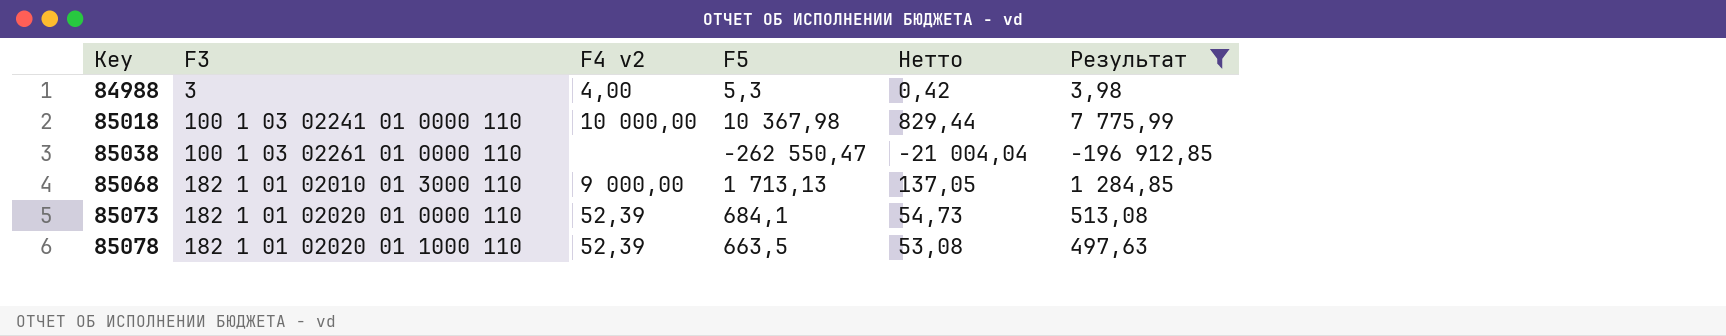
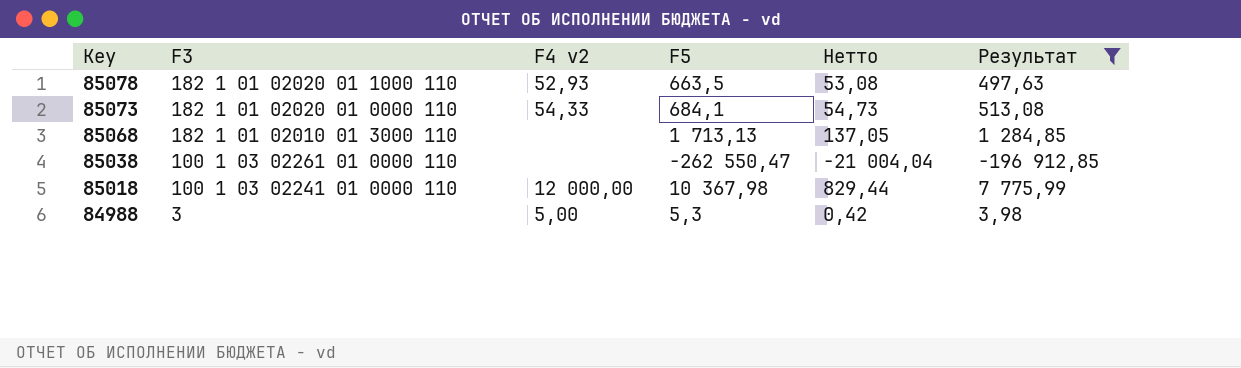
row order: Key ascending -> Key descending
85078 | F4 v2: 52,39 -> 52,93
85073 | F4 v2: 52,39 -> 54,33
85068 | F4 v2: 9 000,00 -> none
85018 | F4 v2: 10 000,00 -> 12 000,00
84988 | F4 v2: 4,00 -> 5,00

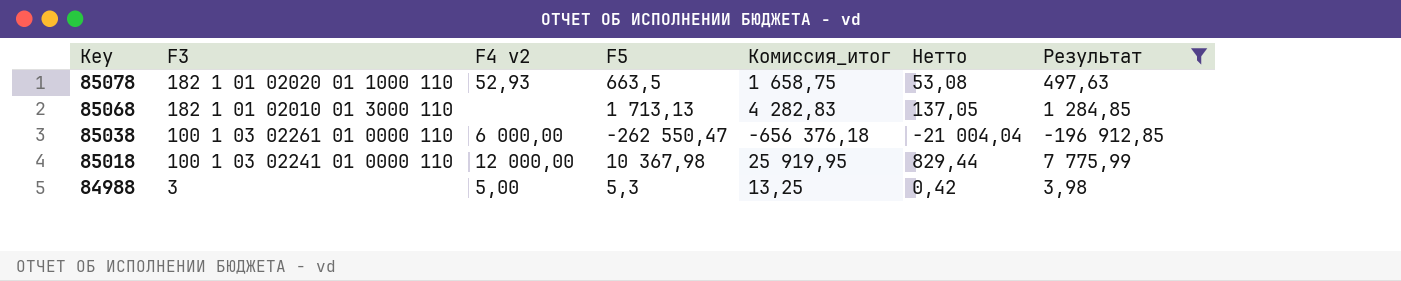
column Комиссия_итог | formula: none -> [F5] * 2,5
row 85073: 182 1 01 02020 01 0000 110 | 54,33 | 684,1 | 54,73 | 513,08 -> none
85038 | F4 v2: none -> 6 000,00

